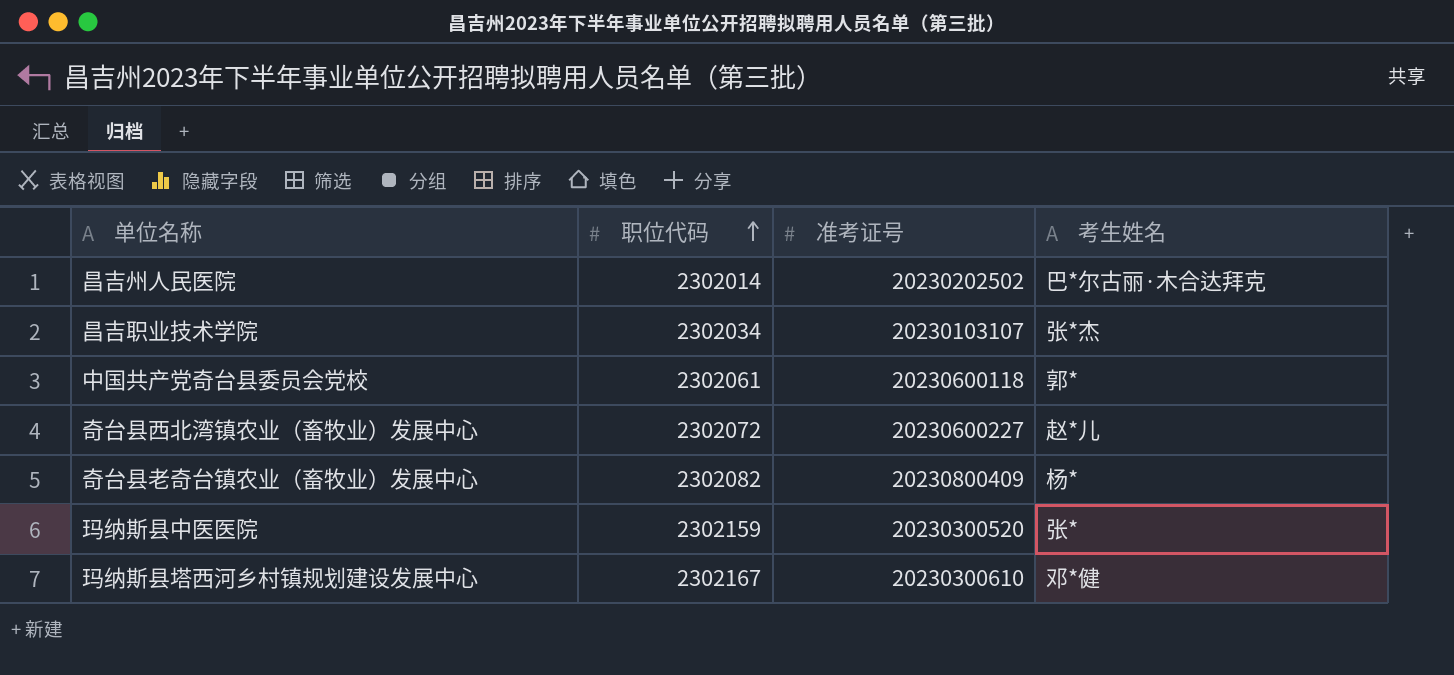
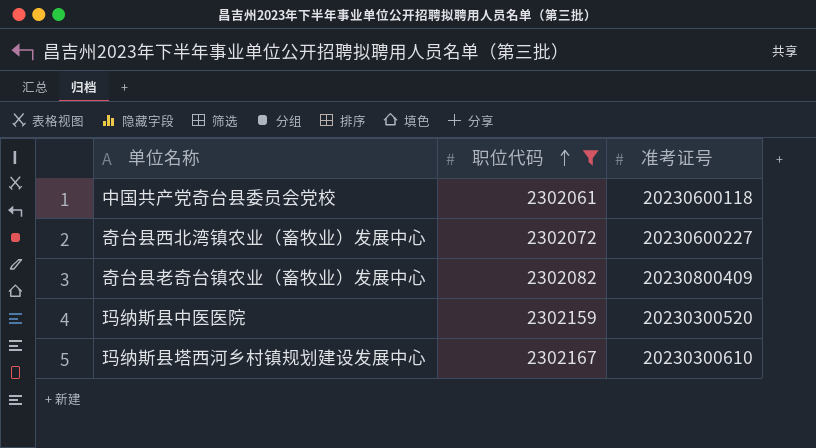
filter: none -> 职位代码 >= 2302061
column 考生姓名 | position: 4 -> none

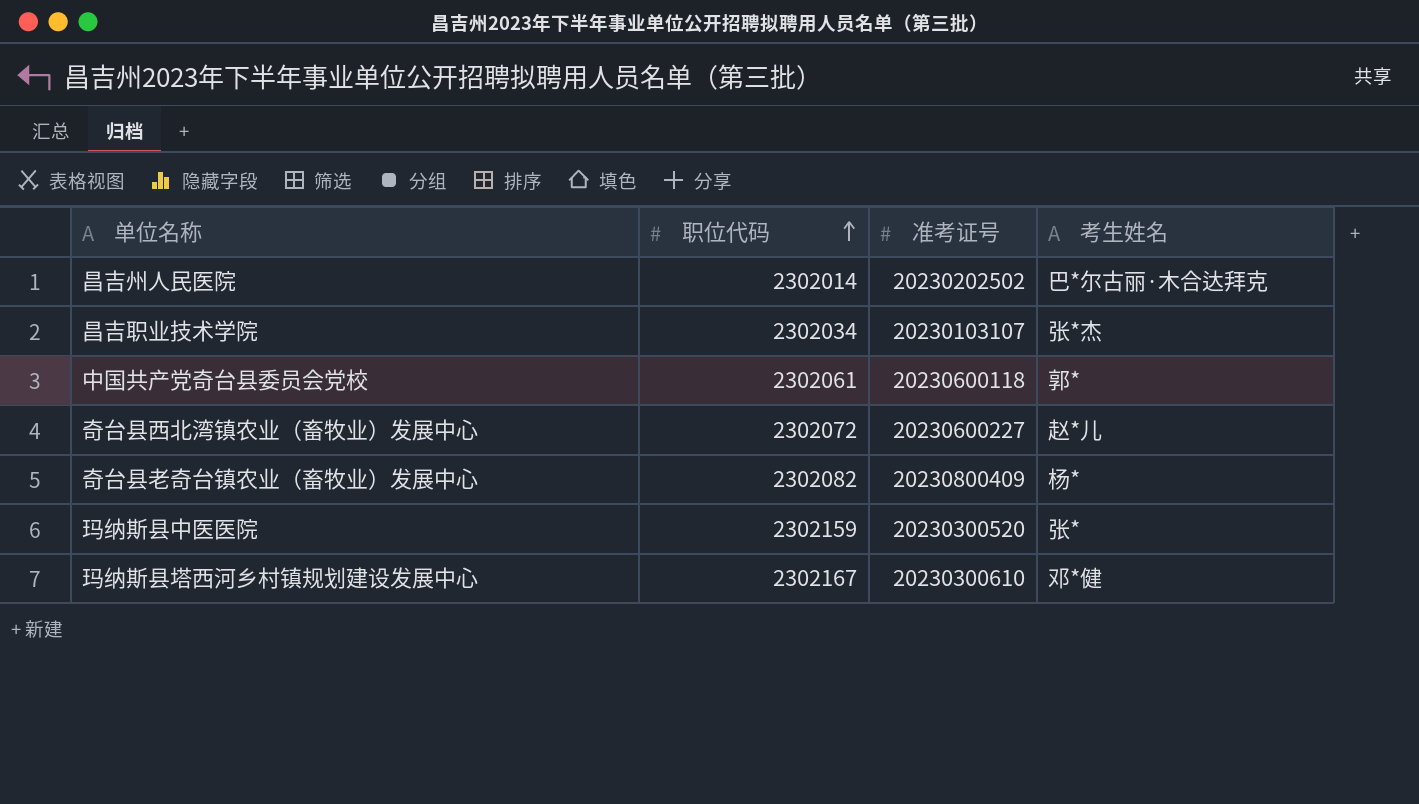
filter: 职位代码 >= 2302061 -> none
column 考生姓名 | position: none -> 4

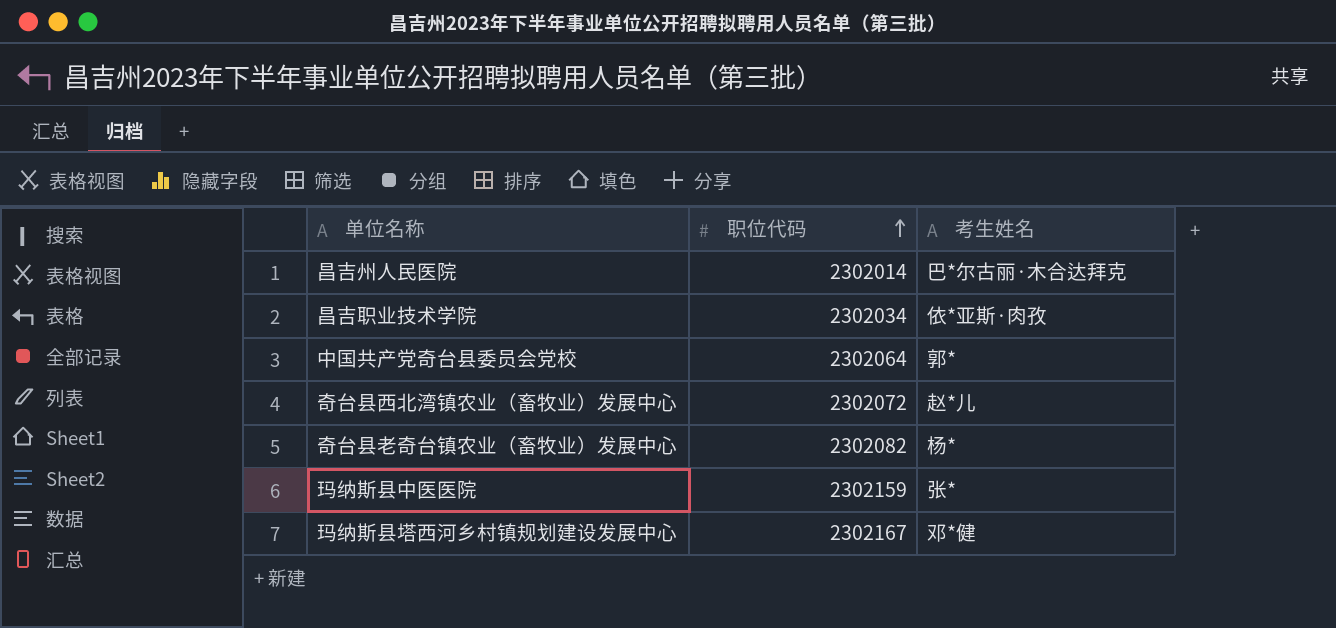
column 准考证号 | position: 3 -> none
昌吉职业技术学院 | 考生姓名: 张*杰 -> 依*亚斯·肉孜
中国共产党奇台县委员会党校 | 职位代码: 2302061 -> 2302064

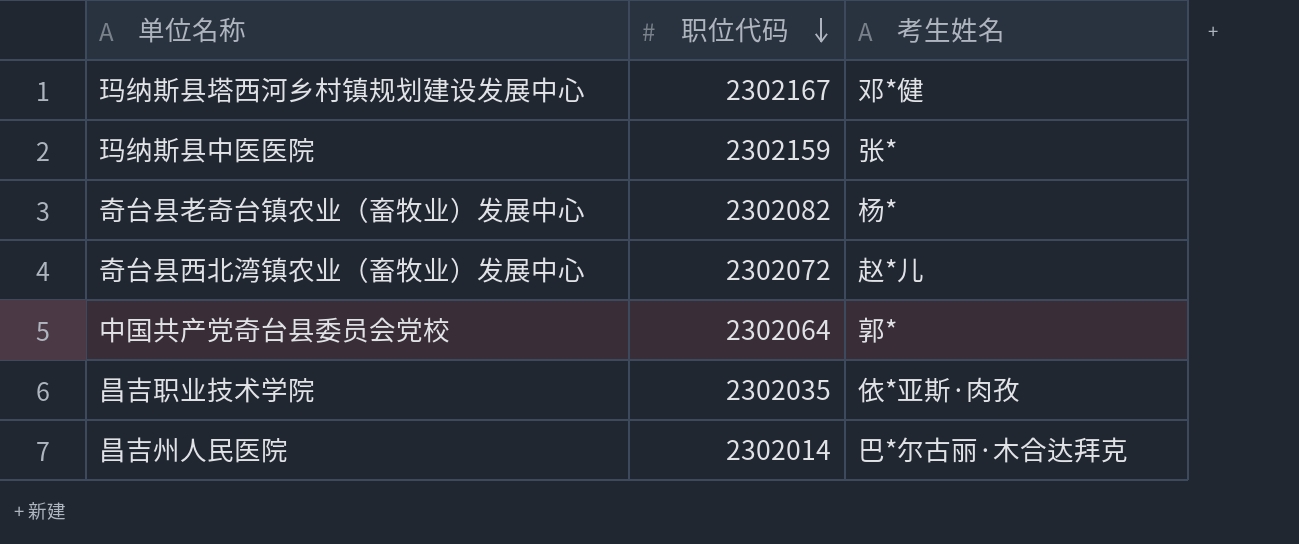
row order: 职位代码 ascending -> 职位代码 descending
昌吉职业技术学院 | 职位代码: 2302034 -> 2302035

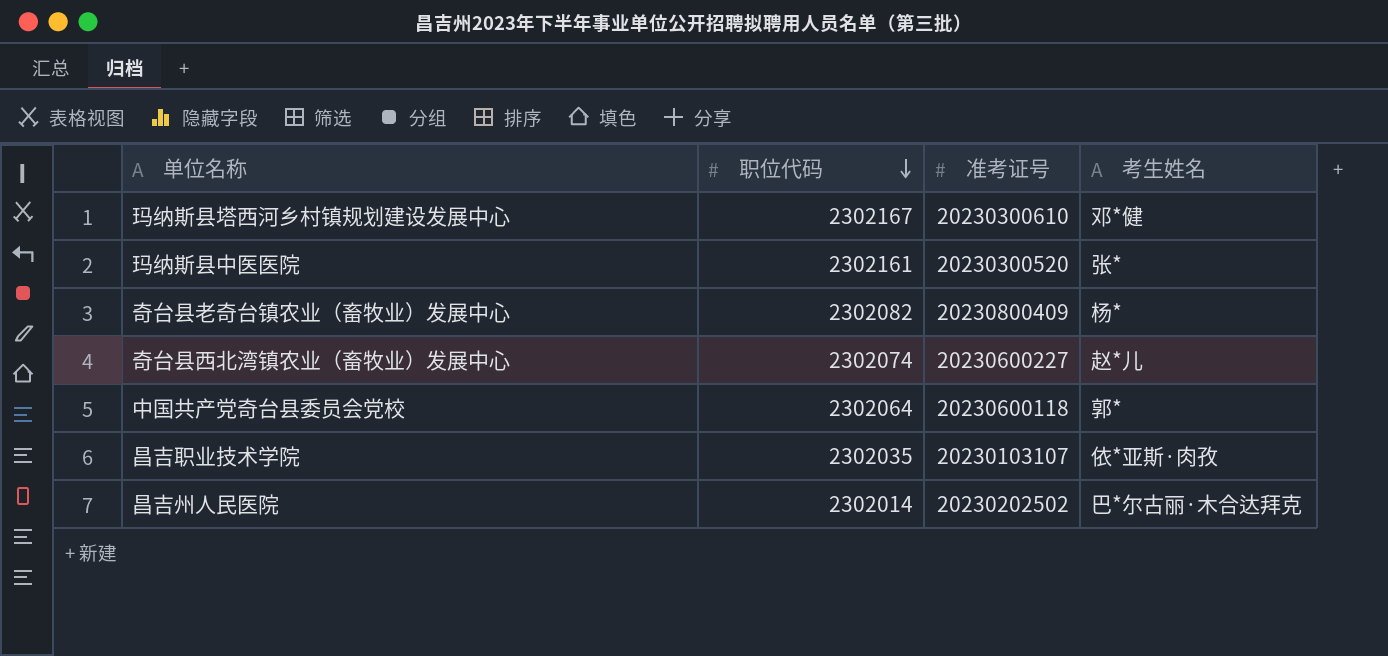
column 准考证号 | position: none -> 3
玛纳斯县中医医院 | 职位代码: 2302159 -> 2302161
奇台县西北湾镇农业（畜牧业）发展中心 | 职位代码: 2302072 -> 2302074

